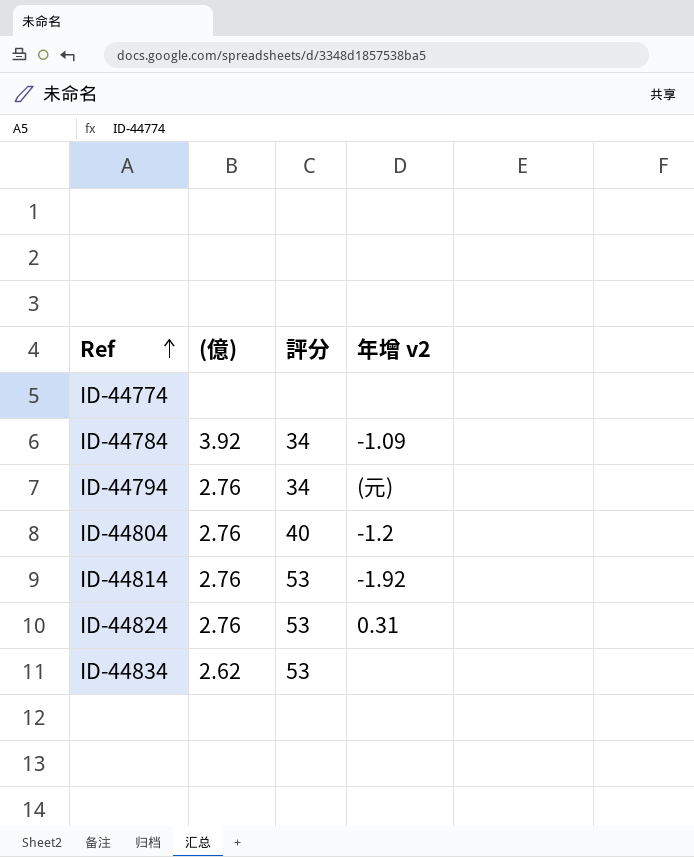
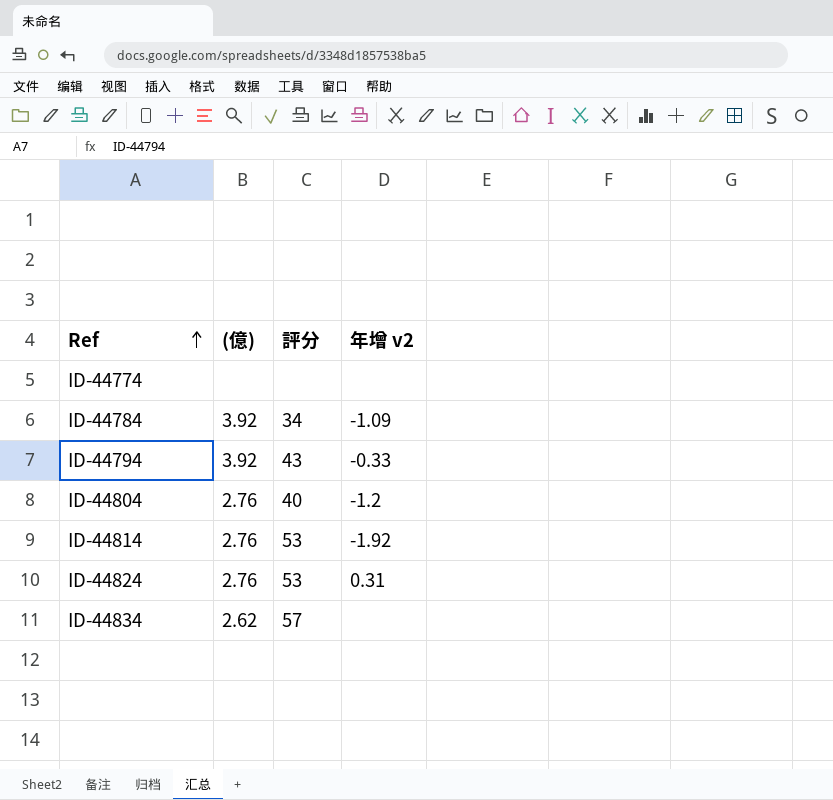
ID-44794 | (億): 2.76 -> 3.92
ID-44794 | 評分: 34 -> 43
ID-44794 | 年增 v2: (元) -> -0.33
ID-44834 | 評分: 53 -> 57

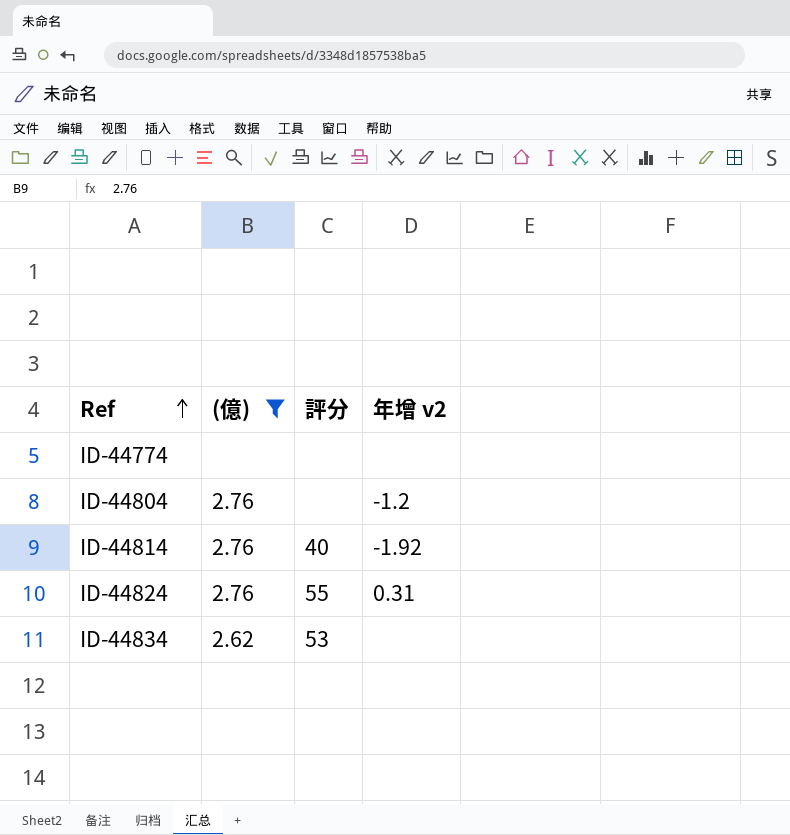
filter: none -> (億) != 3.92
ID-44804 | 評分: 40 -> none
ID-44814 | 評分: 53 -> 40
ID-44824 | 評分: 53 -> 55
ID-44834 | 評分: 57 -> 53

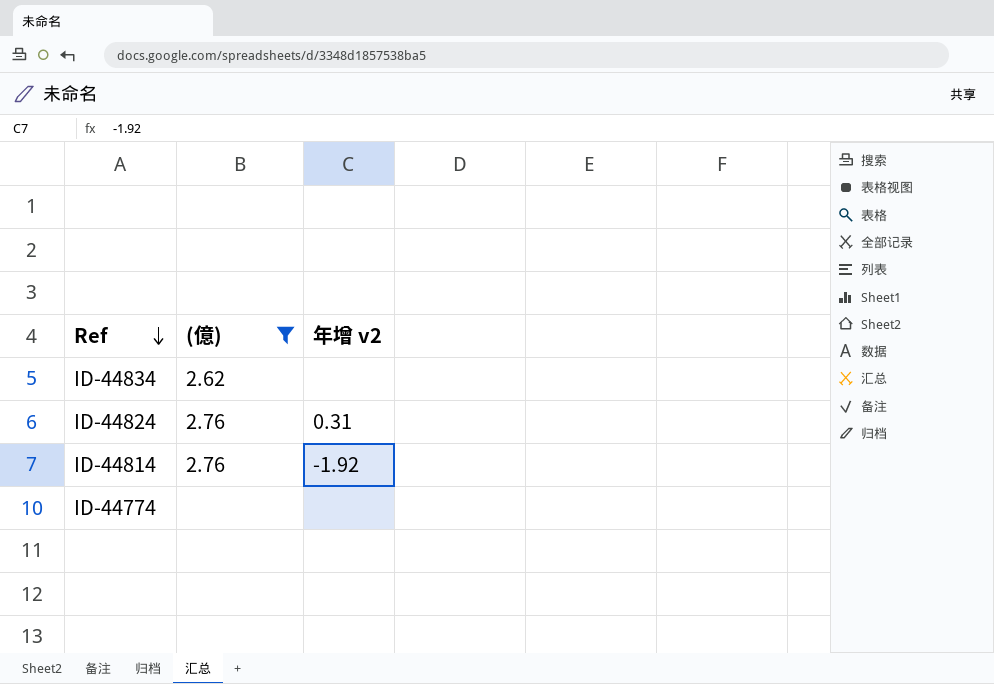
row order: Ref ascending -> Ref descending
column 評分 | position: 3 -> none
row ID-44804: 2.76 | none | -1.2 -> none

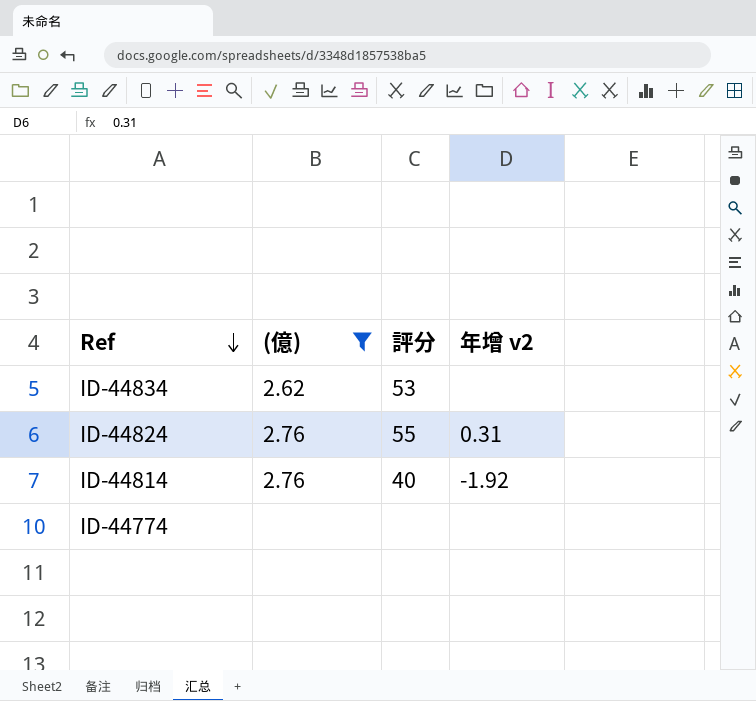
column 評分 | position: none -> 3

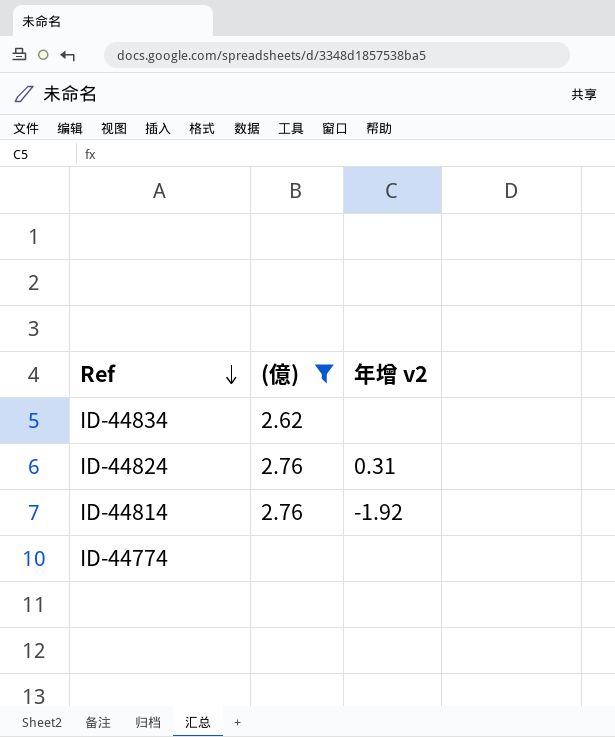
column 評分 | position: 3 -> none

